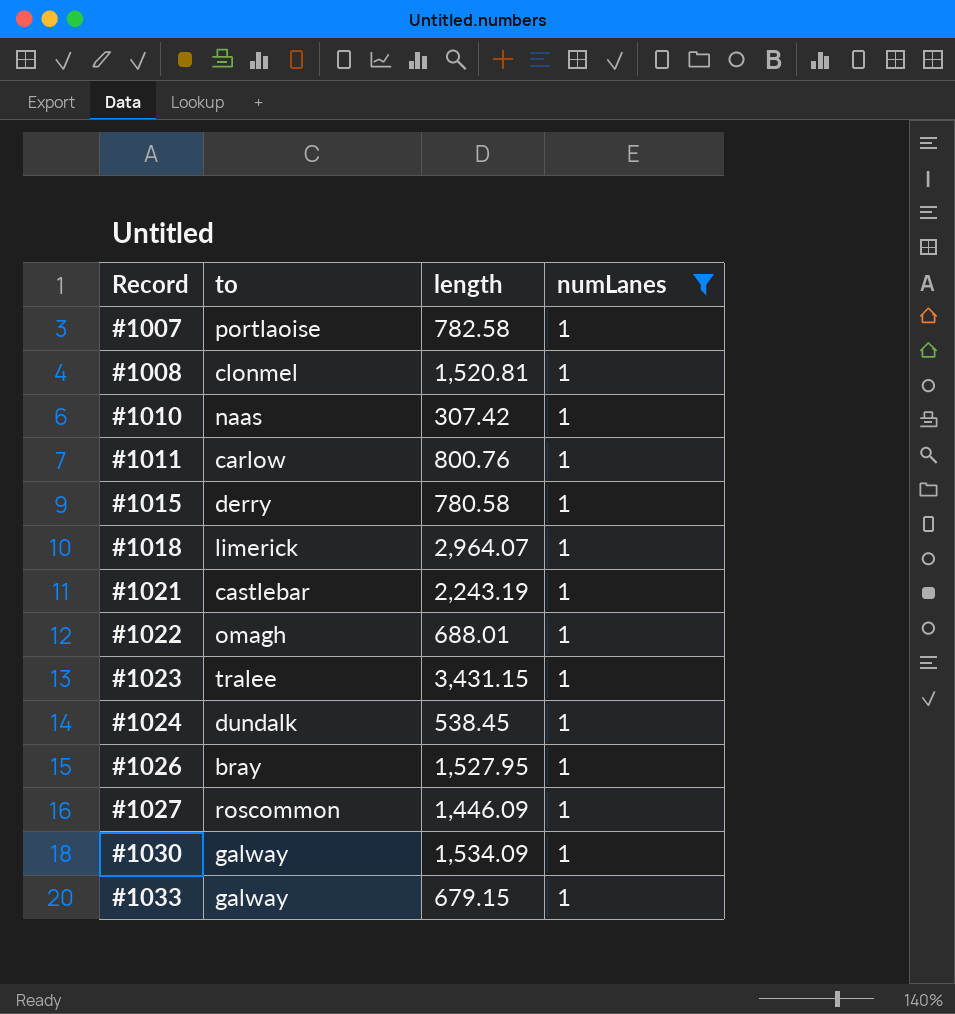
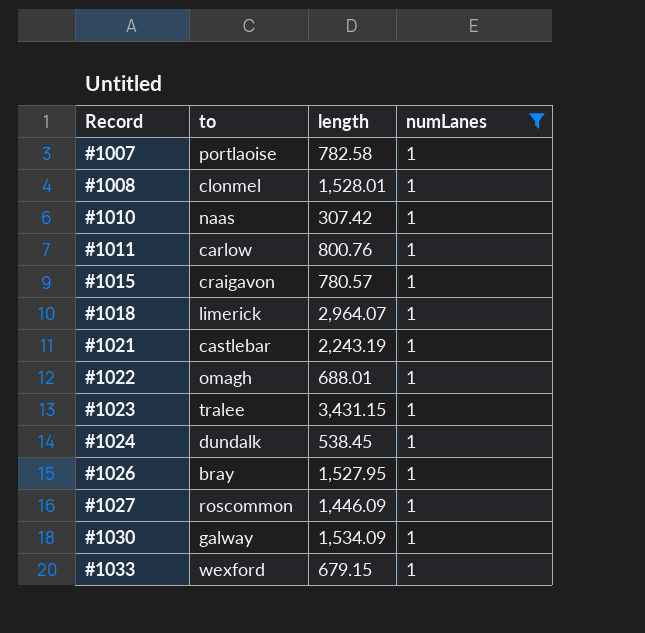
#1008 | length: 1,520.81 -> 1,528.01
#1015 | to: derry -> craigavon
#1015 | length: 780.58 -> 780.57
#1033 | to: galway -> wexford

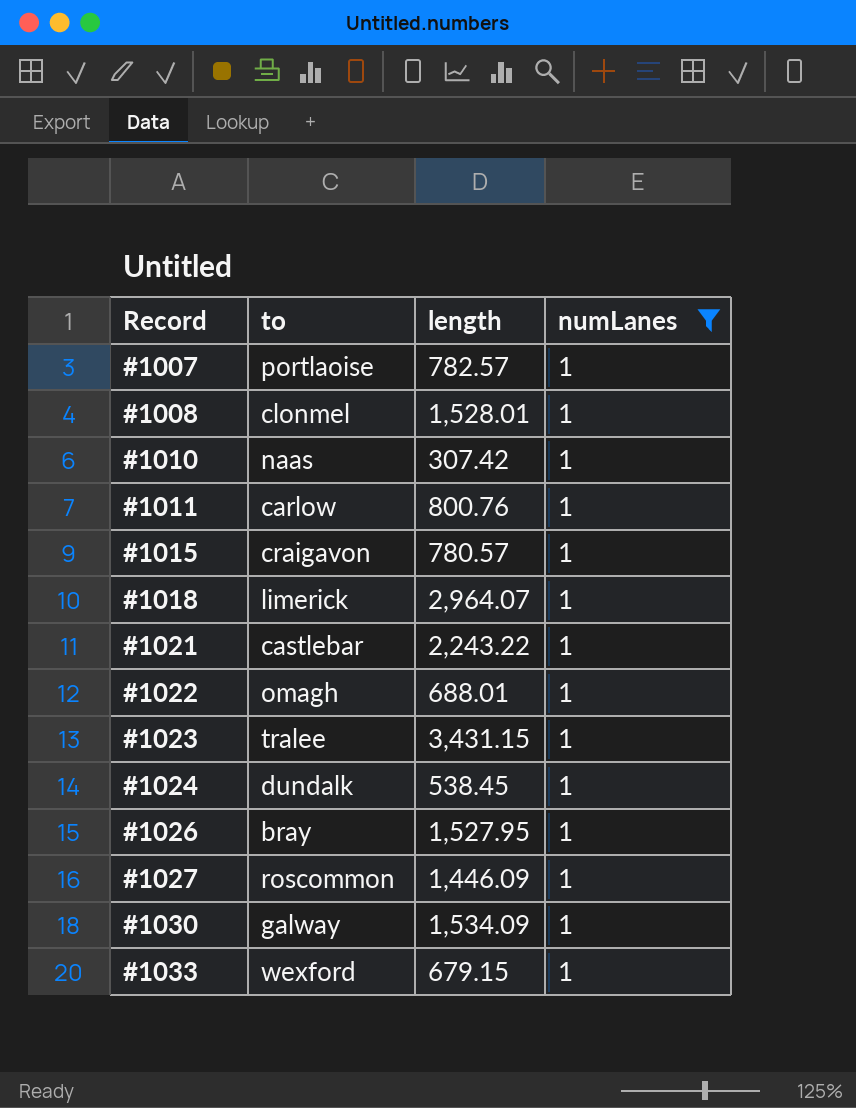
#1007 | length: 782.58 -> 782.57
#1021 | length: 2,243.19 -> 2,243.22

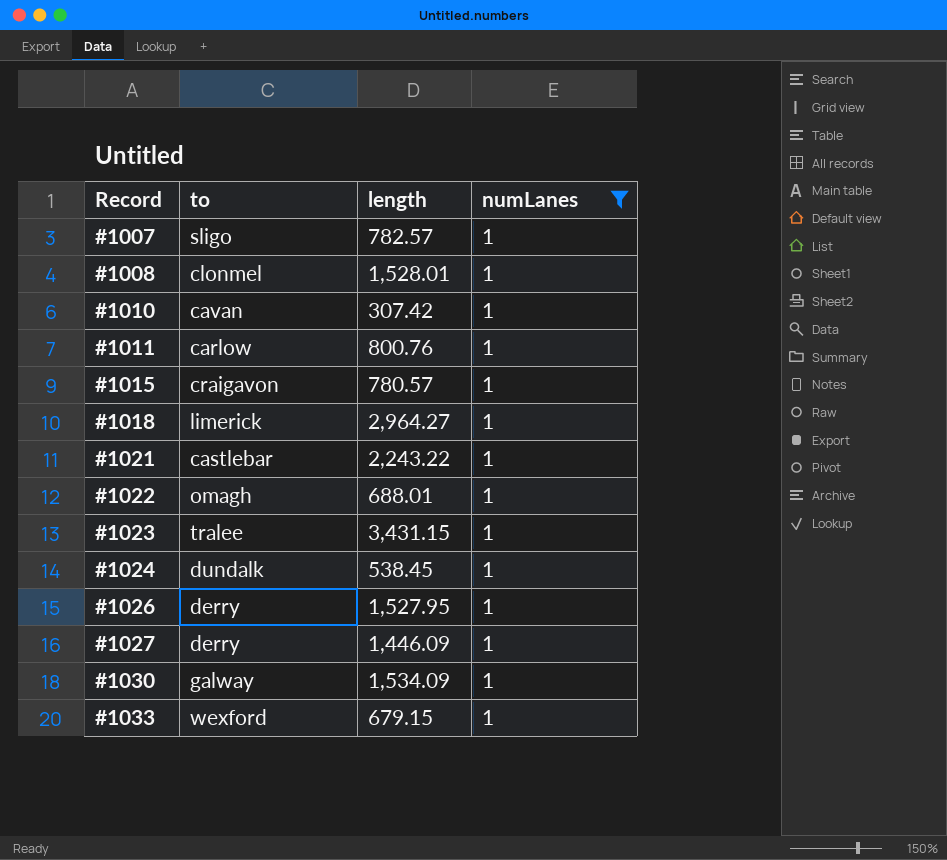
#1007 | to: portlaoise -> sligo
#1010 | to: naas -> cavan
#1018 | length: 2,964.07 -> 2,964.27
#1026 | to: bray -> derry
#1027 | to: roscommon -> derry

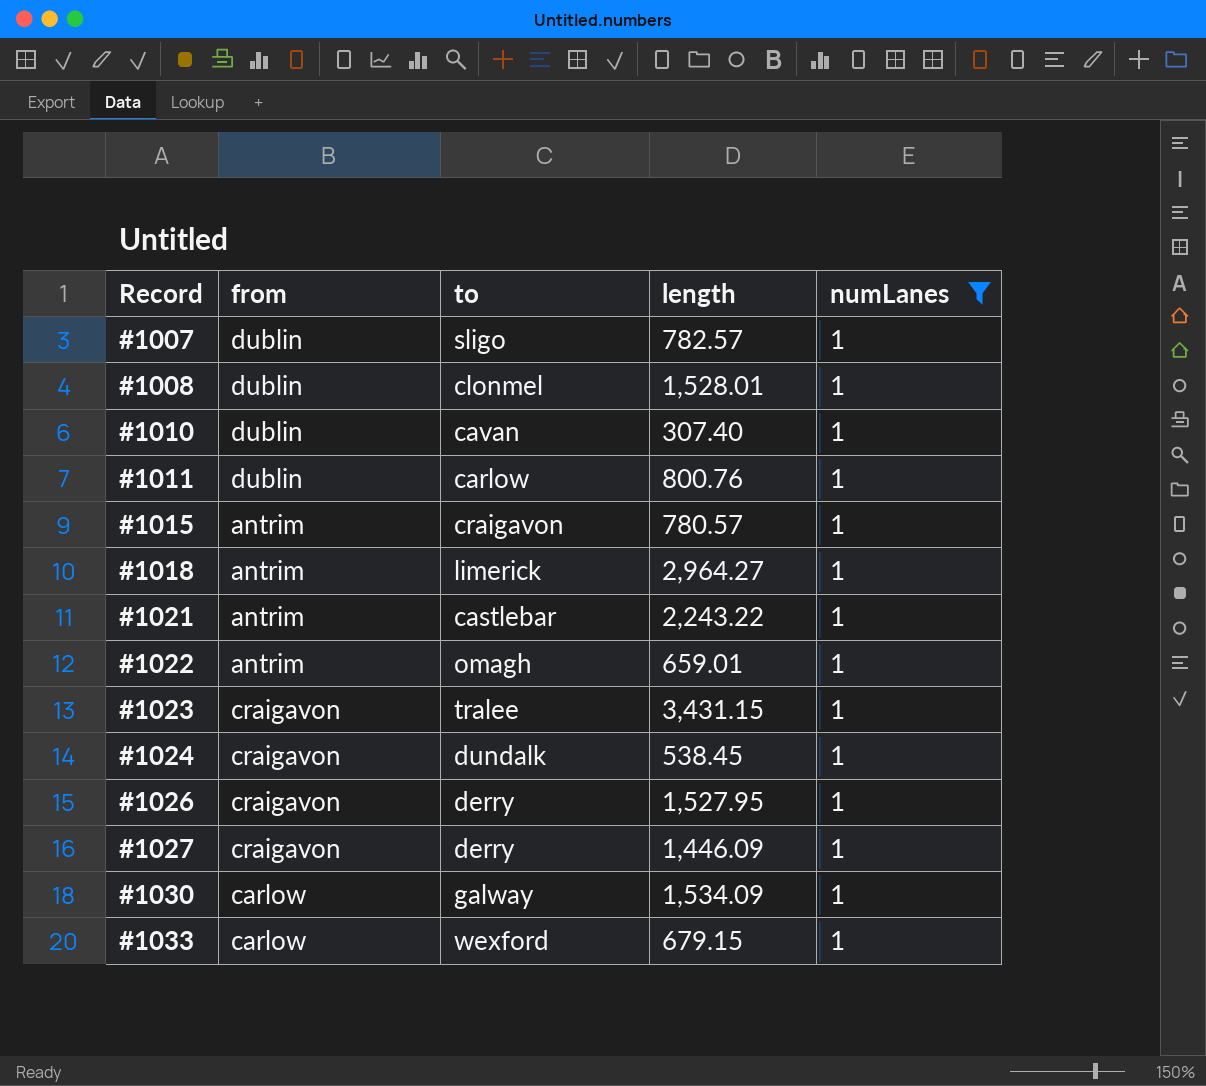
column from | position: none -> 2
#1010 | length: 307.42 -> 307.40
#1022 | length: 688.01 -> 659.01

